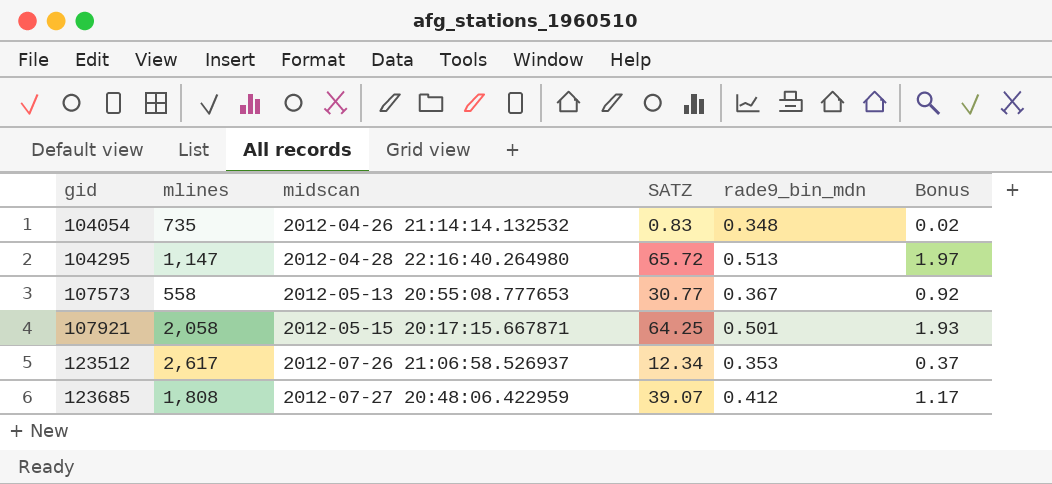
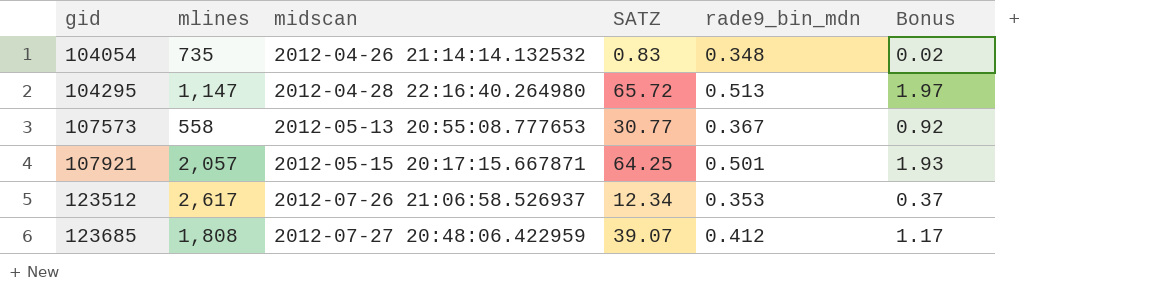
107921 | mlines: 2,058 -> 2,057

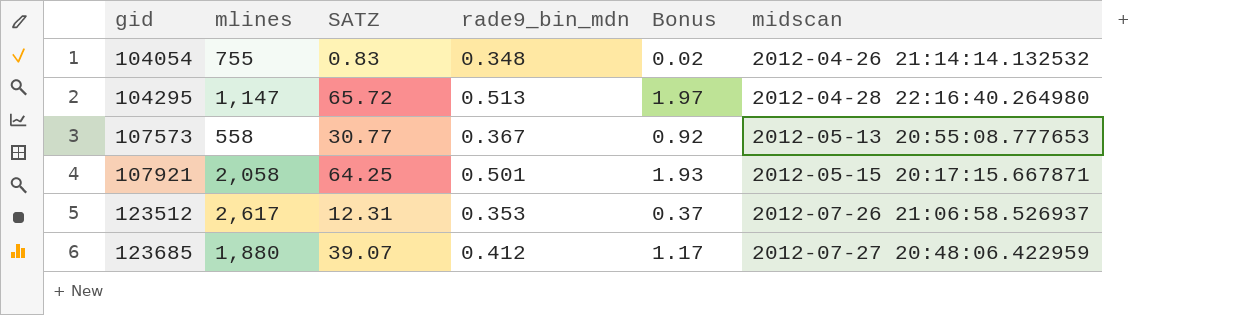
column midscan | position: 3 -> 6
104054 | mlines: 735 -> 755
107921 | mlines: 2,057 -> 2,058
123512 | SATZ: 12.34 -> 12.31
123685 | mlines: 1,808 -> 1,880

